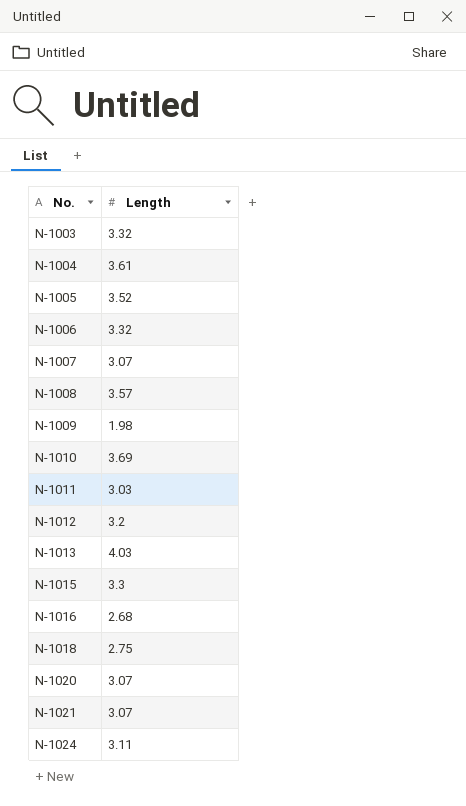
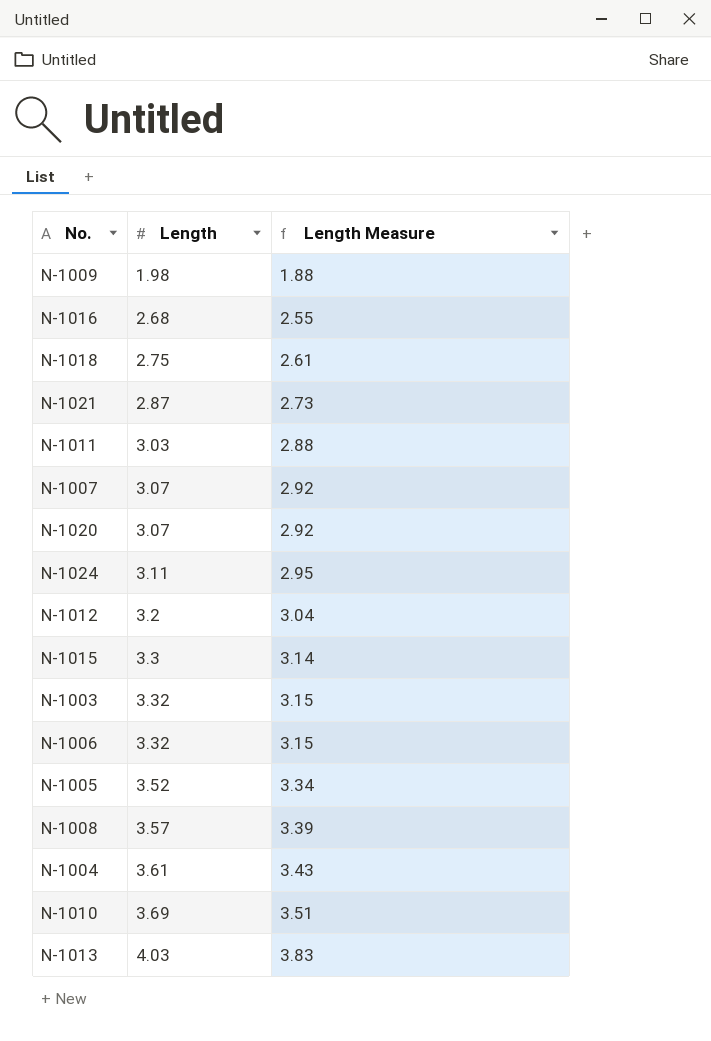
row order: No. ascending -> Length ascending
column Length Measure | formula: none -> [Length] * 0.95
N-1021 | Length: 3.07 -> 2.87

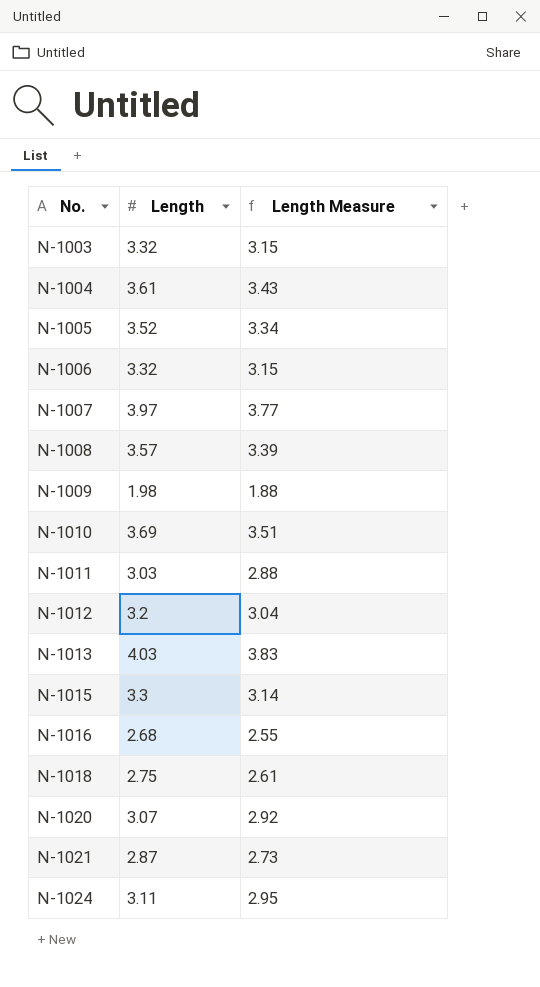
row order: Length ascending -> No. ascending
N-1007 | Length: 3.07 -> 3.97
N-1007 | Length Measure: 2.92 -> 3.77

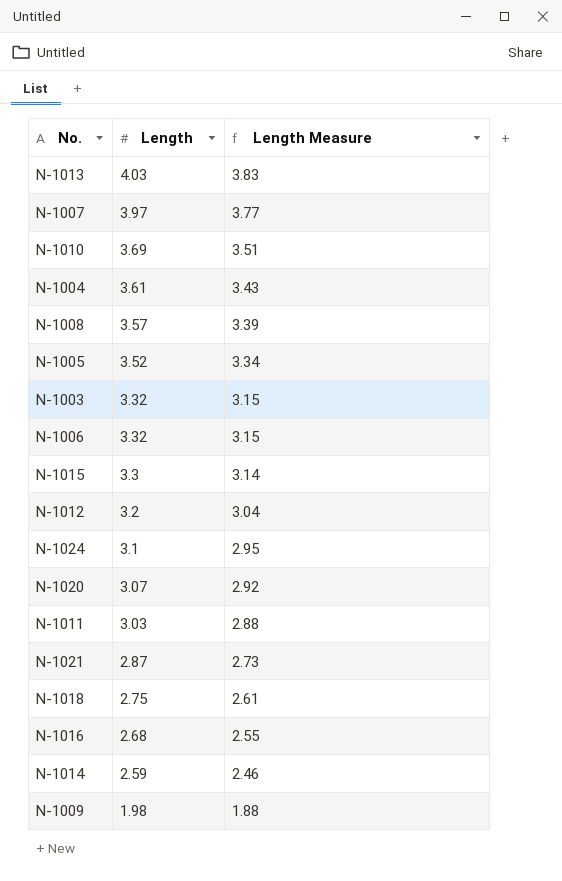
row order: No. ascending -> Length descending
N-1024 | Length: 3.11 -> 3.1
row N-1014: none -> 2.59 | 2.46

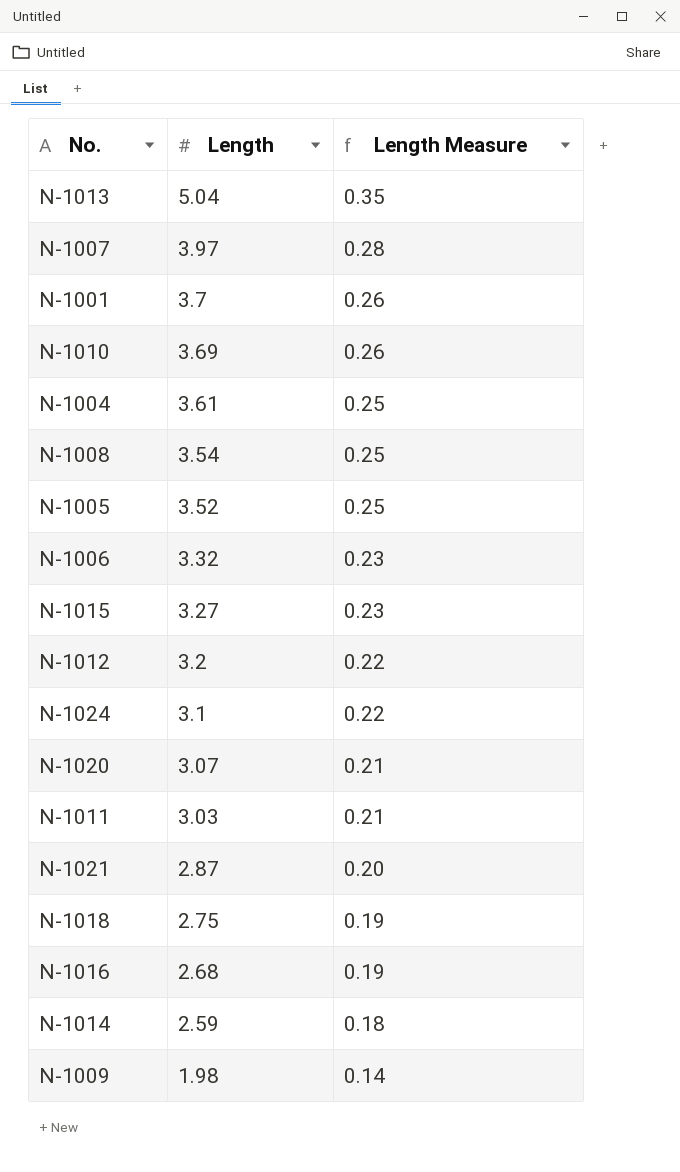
column Length Measure | formula: [Length] * 0.95 -> [Length] * 0.07
row N-1003: 3.32 | 3.15 -> none
N-1013 | Length: 4.03 -> 5.04
row N-1001: none -> 3.7 | 0.26
N-1008 | Length: 3.57 -> 3.54
N-1015 | Length: 3.3 -> 3.27

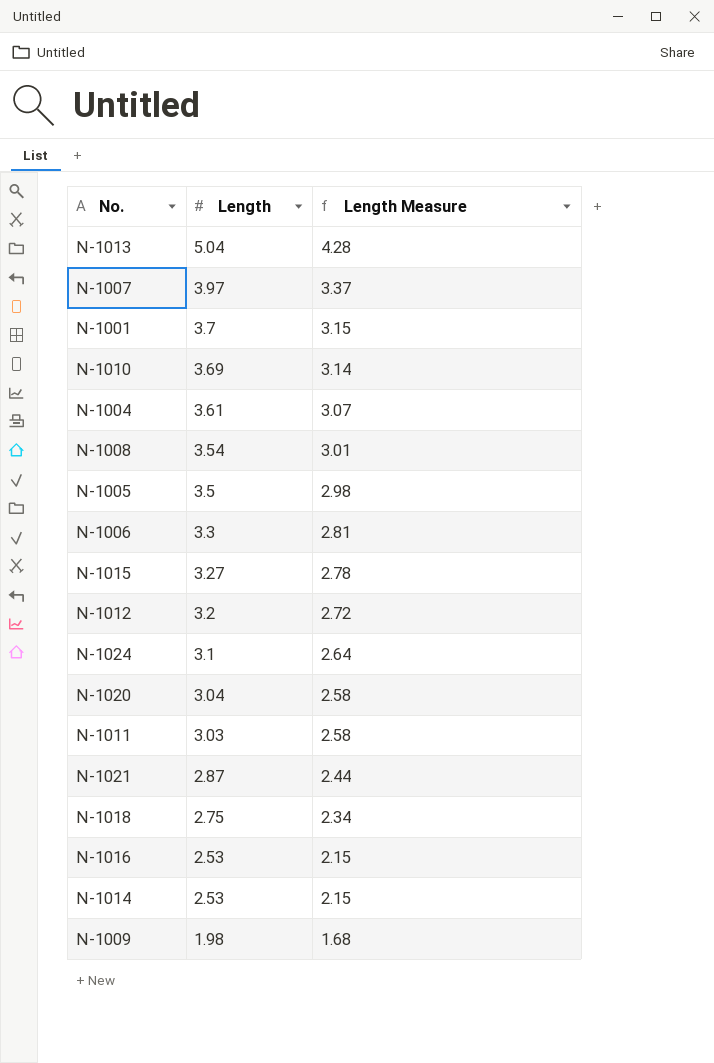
column Length Measure | formula: [Length] * 0.07 -> [Length] * 0.85
N-1005 | Length: 3.52 -> 3.5
N-1006 | Length: 3.32 -> 3.3
N-1020 | Length: 3.07 -> 3.04
N-1016 | Length: 2.68 -> 2.53
N-1014 | Length: 2.59 -> 2.53

